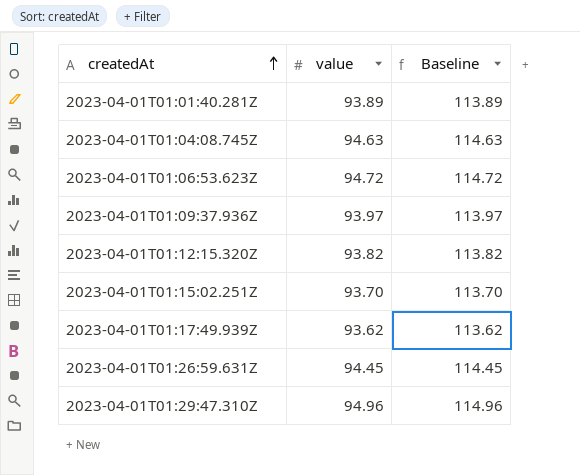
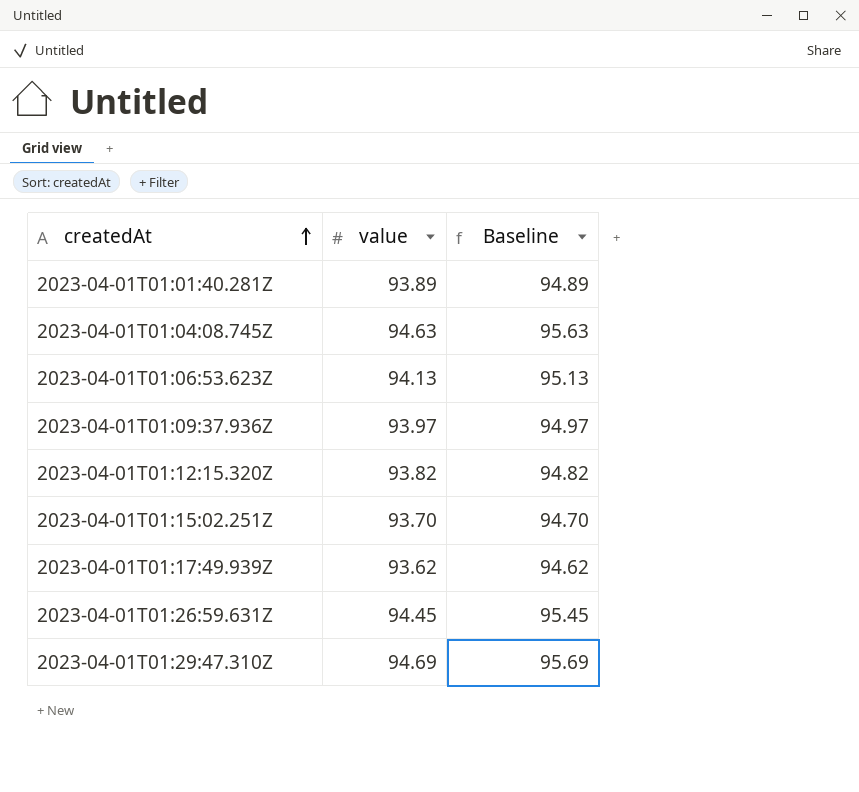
column Baseline | formula: [value] + 20 -> [value] + 1
2023-04-01T01:06:53.623Z | value: 94.72 -> 94.13
2023-04-01T01:29:47.310Z | value: 94.96 -> 94.69

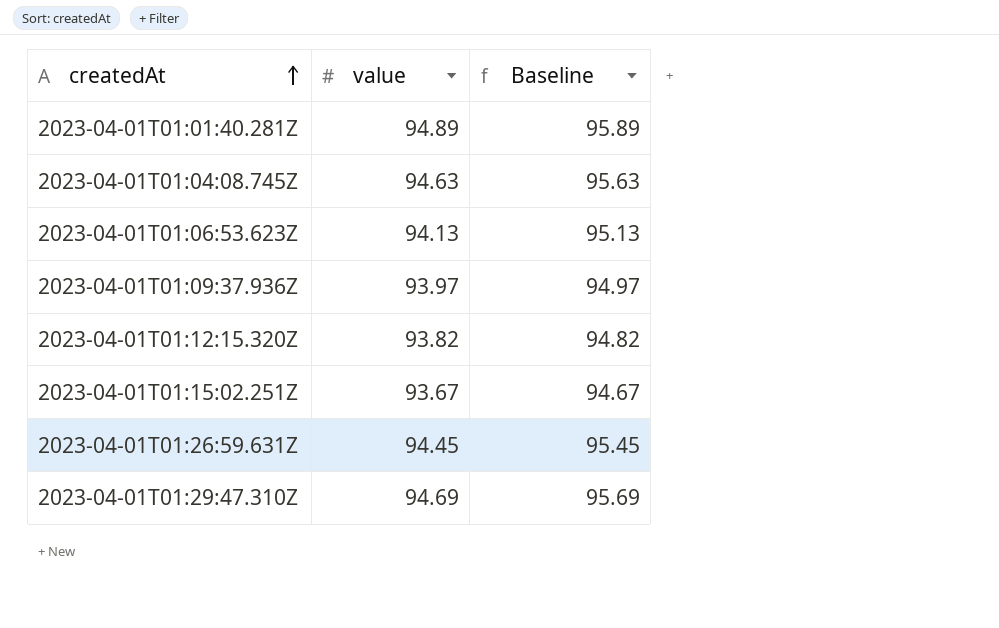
row 2023-04-01T01:17:49.939Z: 93.62 | 94.62 -> none
2023-04-01T01:01:40.281Z | value: 93.89 -> 94.89
2023-04-01T01:01:40.281Z | Baseline: 94.89 -> 95.89
2023-04-01T01:15:02.251Z | value: 93.70 -> 93.67
2023-04-01T01:15:02.251Z | Baseline: 94.70 -> 94.67

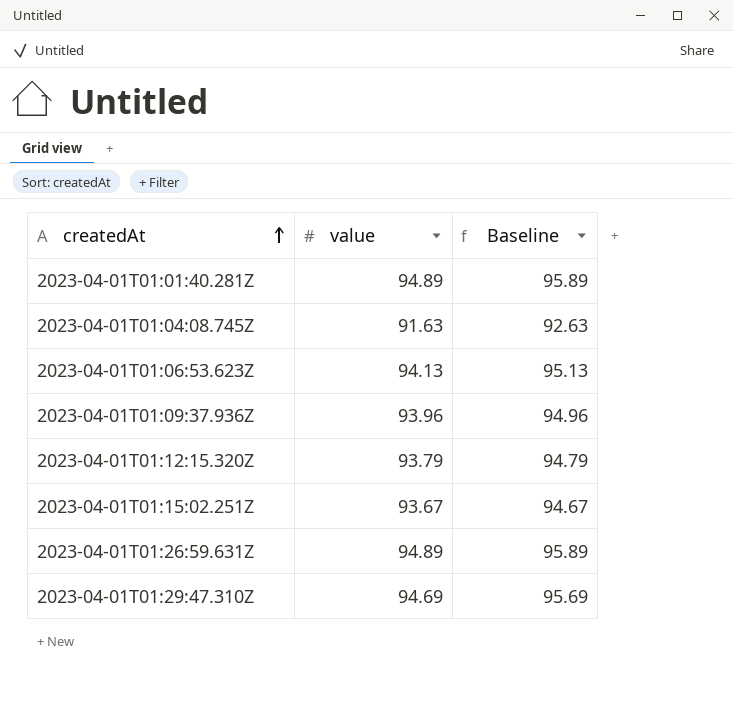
2023-04-01T01:04:08.745Z | value: 94.63 -> 91.63
2023-04-01T01:04:08.745Z | Baseline: 95.63 -> 92.63
2023-04-01T01:09:37.936Z | value: 93.97 -> 93.96
2023-04-01T01:09:37.936Z | Baseline: 94.97 -> 94.96
2023-04-01T01:12:15.320Z | value: 93.82 -> 93.79
2023-04-01T01:12:15.320Z | Baseline: 94.82 -> 94.79
2023-04-01T01:26:59.631Z | value: 94.45 -> 94.89
2023-04-01T01:26:59.631Z | Baseline: 95.45 -> 95.89

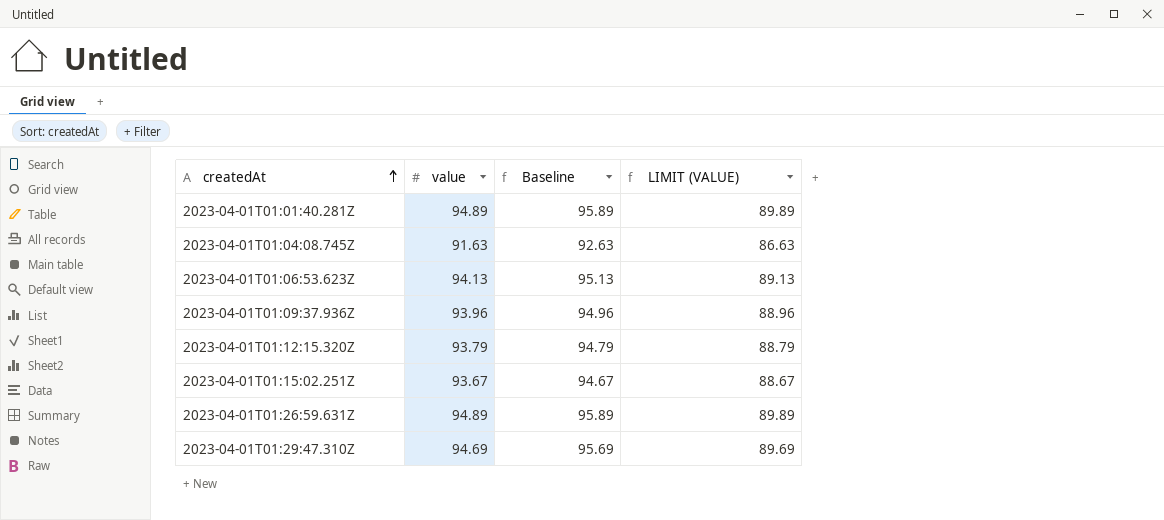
column LIMIT (VALUE) | formula: none -> [value] - 5

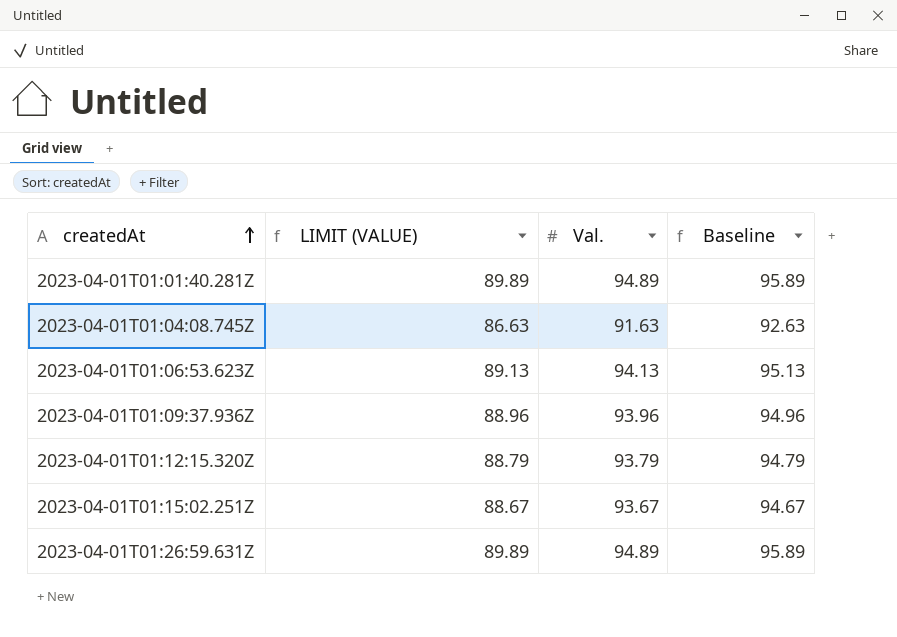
column LIMIT (VALUE) | position: 4 -> 2
column name: value -> Val.
row 2023-04-01T01:29:47.310Z: 94.69 | 95.69 | 89.69 -> none

